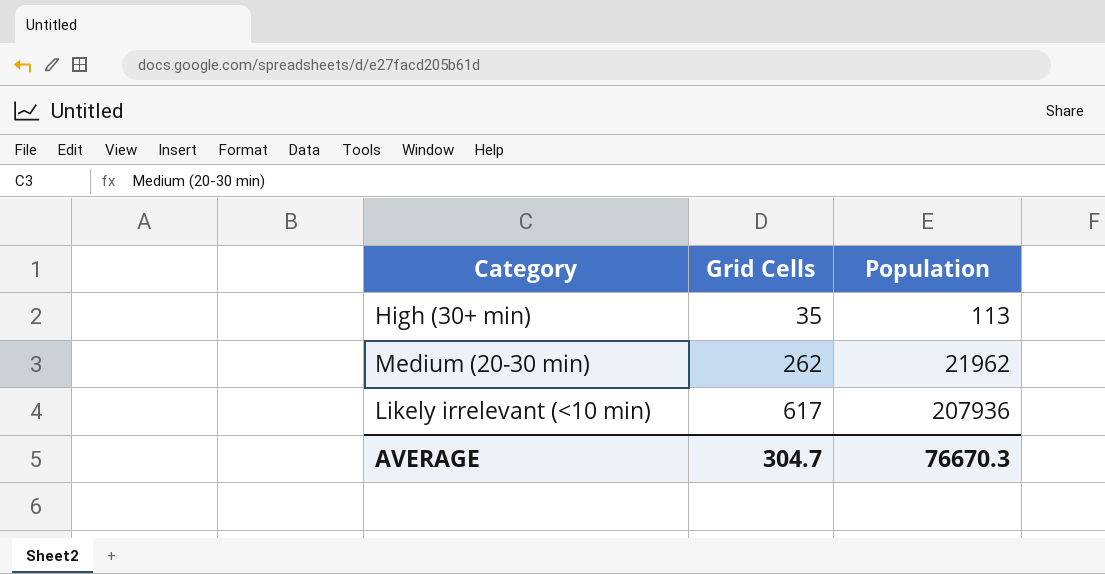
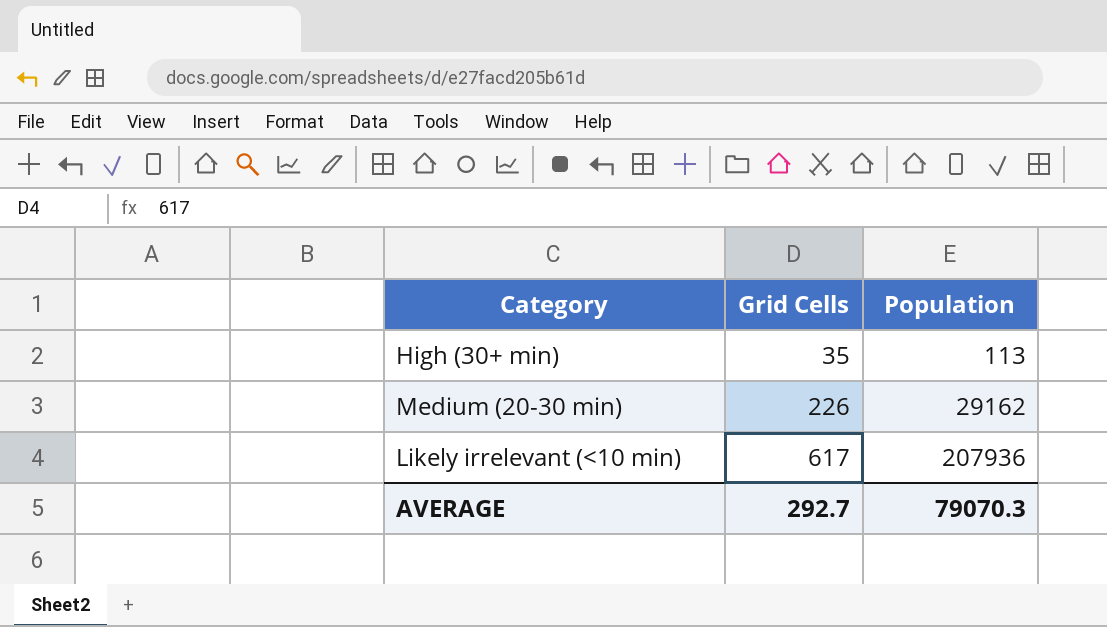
Medium (20-30 min) | Grid Cells: 262 -> 226
Medium (20-30 min) | Population: 21962 -> 29162
AVERAGE | Grid Cells: 304.7 -> 292.7
AVERAGE | Population: 76670.3 -> 79070.3

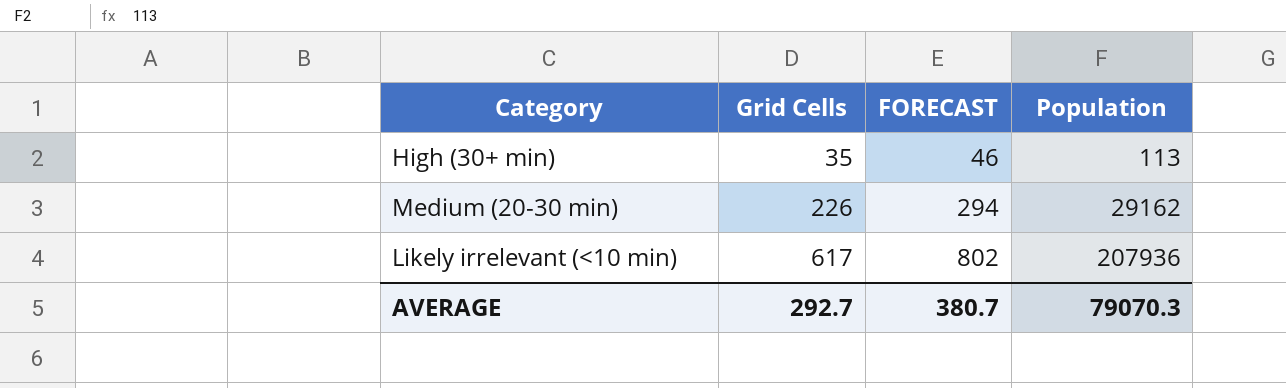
column FORECAST | formula: none -> [Grid Cells] * 1.3

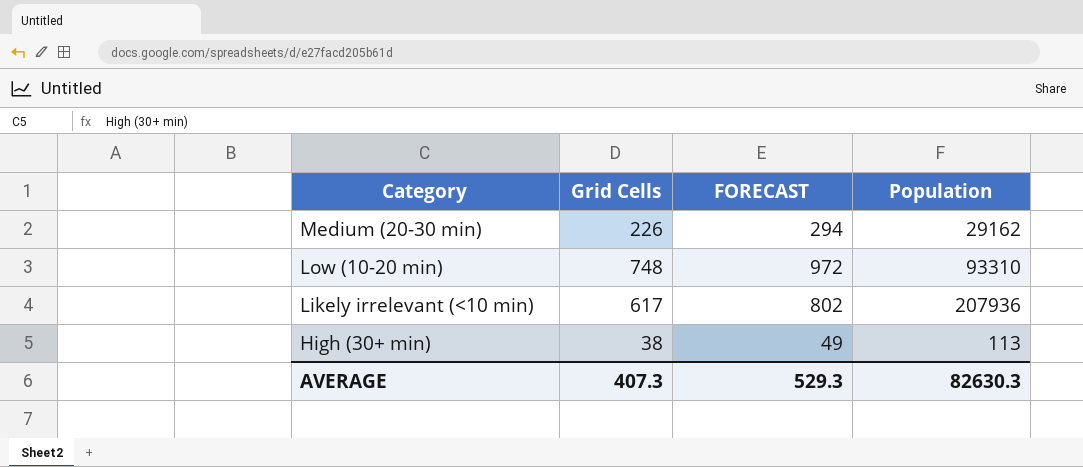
row order: Grid Cells ascending -> Category descending
row Low (10-20 min): none -> 748 | 972 | 93310
High (30+ min) | Grid Cells: 35 -> 38
High (30+ min) | FORECAST: 46 -> 49
AVERAGE | Grid Cells: 292.7 -> 407.3
AVERAGE | FORECAST: 380.7 -> 529.3
AVERAGE | Population: 79070.3 -> 82630.3

